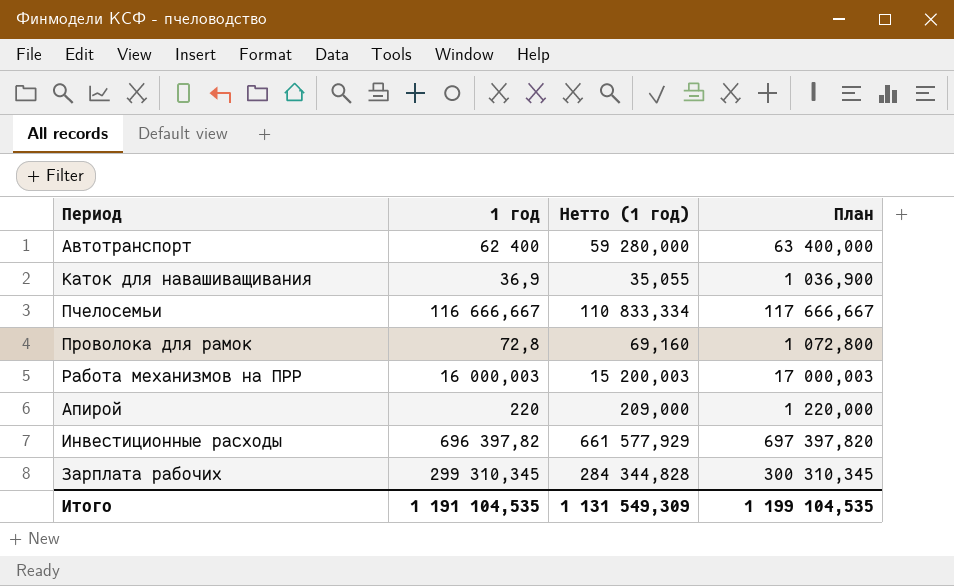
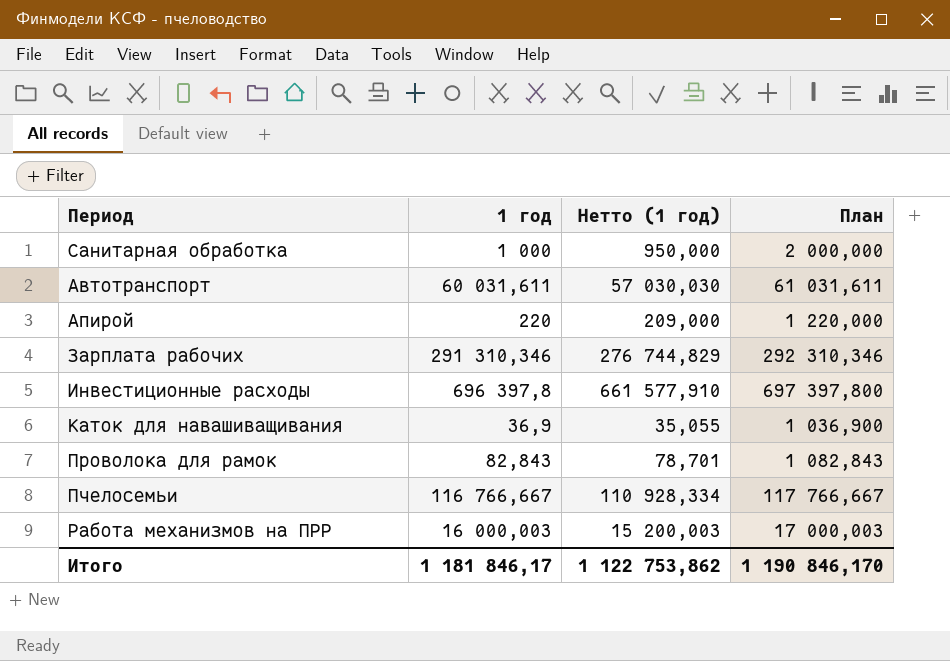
row order: none -> Период ascending
row Cанитарная обработка: none -> 1 000 | 950,000 | 2 000,000
Автотранспорт | 1 год: 62 400 -> 60 031,611
Автотранспорт | Нетто (1 год): 59 280,000 -> 57 030,030
Автотранспорт | План: 63 400,000 -> 61 031,611
Зарплата рабочих | 1 год: 299 310,345 -> 291 310,346
Зарплата рабочих | Нетто (1 год): 284 344,828 -> 276 744,829
Зарплата рабочих | План: 300 310,345 -> 292 310,346
Инвестиционные расходы | 1 год: 696 397,82 -> 696 397,8
Инвестиционные расходы | Нетто (1 год): 661 577,929 -> 661 577,910
Инвестиционные расходы | План: 697 397,820 -> 697 397,800
Проволока для рамок | 1 год: 72,8 -> 82,843
Проволока для рамок | Нетто (1 год): 69,160 -> 78,701
Проволока для рамок | План: 1 072,800 -> 1 082,843
Пчелосемьи | 1 год: 116 666,667 -> 116 766,667
Пчелосемьи | Нетто (1 год): 110 833,334 -> 110 928,334
Пчелосемьи | План: 117 666,667 -> 117 766,667
Итого | 1 год: 1 191 104,535 -> 1 181 846,17
Итого | Нетто (1 год): 1 131 549,309 -> 1 122 753,862
Итого | План: 1 199 104,535 -> 1 190 846,170

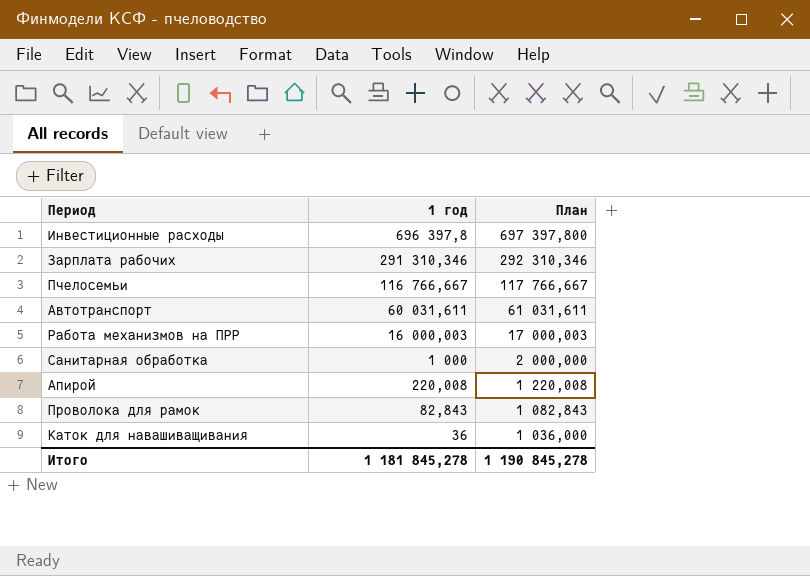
row order: Период ascending -> 1 год descending
column Нетто (1 год) | formula: [1 год] * 0,95 -> none
Апирой | 1 год: 220 -> 220,008
Апирой | План: 1 220,000 -> 1 220,008
Каток для навашиващивания | 1 год: 36,9 -> 36
Каток для навашиващивания | План: 1 036,900 -> 1 036,000
Итого | 1 год: 1 181 846,17 -> 1 181 845,278
Итого | План: 1 190 846,170 -> 1 190 845,278

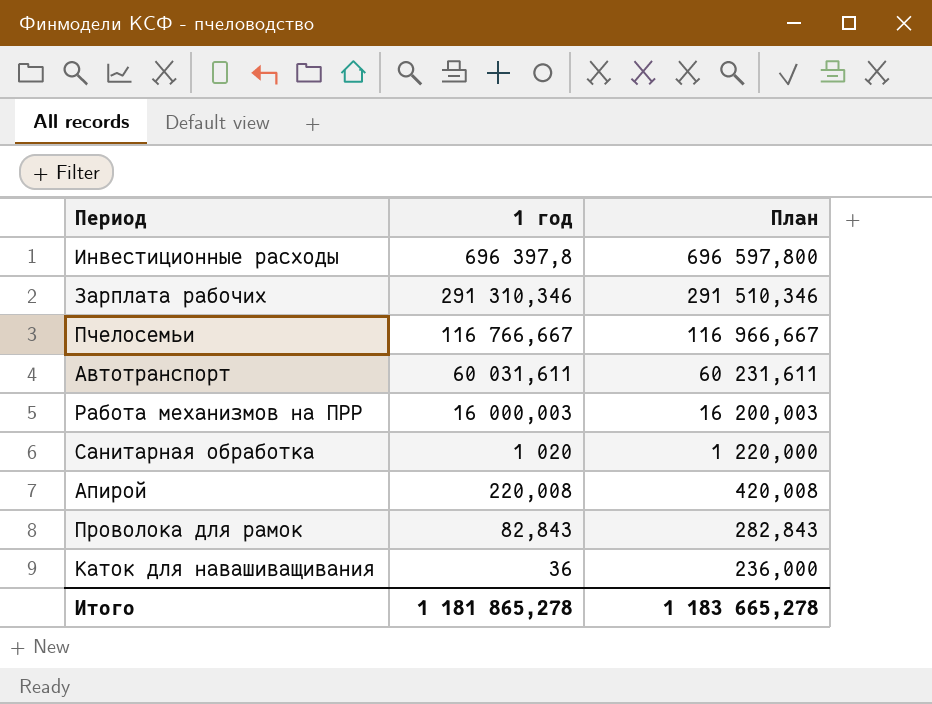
column План | formula: [1 год] + 1000 -> [1 год] + 200
Cанитарная обработка | 1 год: 1 000 -> 1 020
Итого | 1 год: 1 181 845,278 -> 1 181 865,278
Итого | План: 1 190 845,278 -> 1 183 665,278

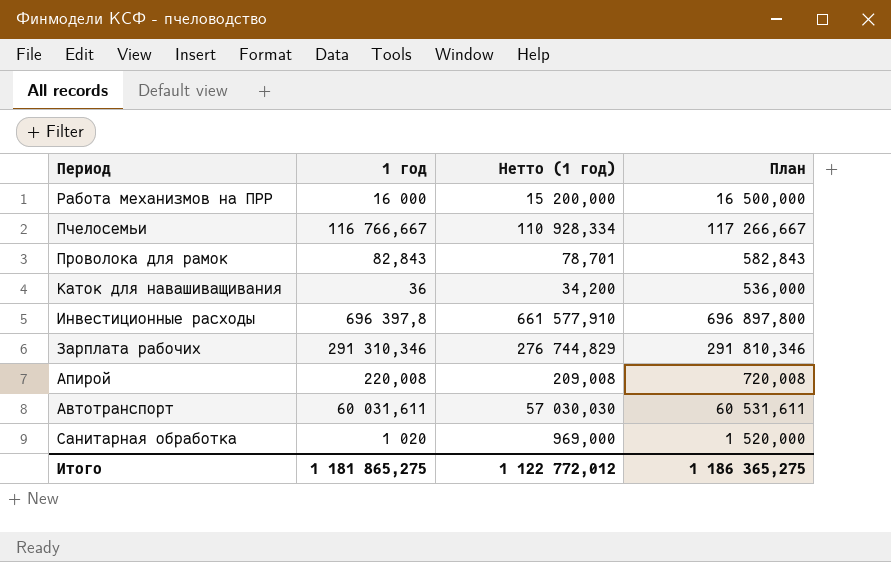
row order: 1 год descending -> Период descending
column Нетто (1 год) | formula: none -> [1 год] * 0,95
column План | formula: [1 год] + 200 -> [1 год] + 500
Работа механизмов на ПРР | 1 год: 16 000,003 -> 16 000
Итого | 1 год: 1 181 865,278 -> 1 181 865,275
Итого | План: 1 183 665,278 -> 1 186 365,275

